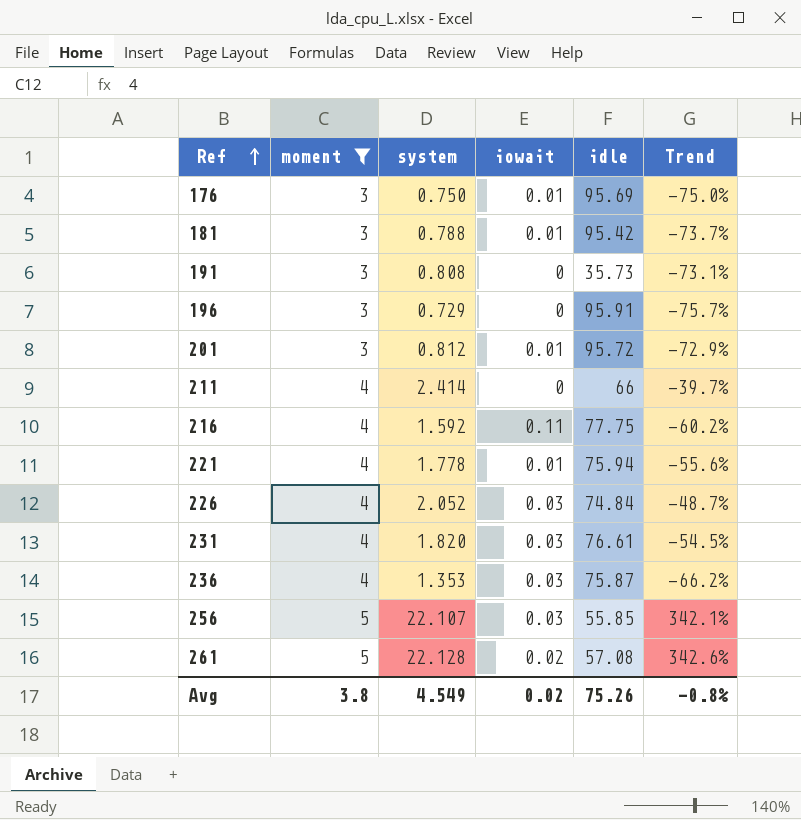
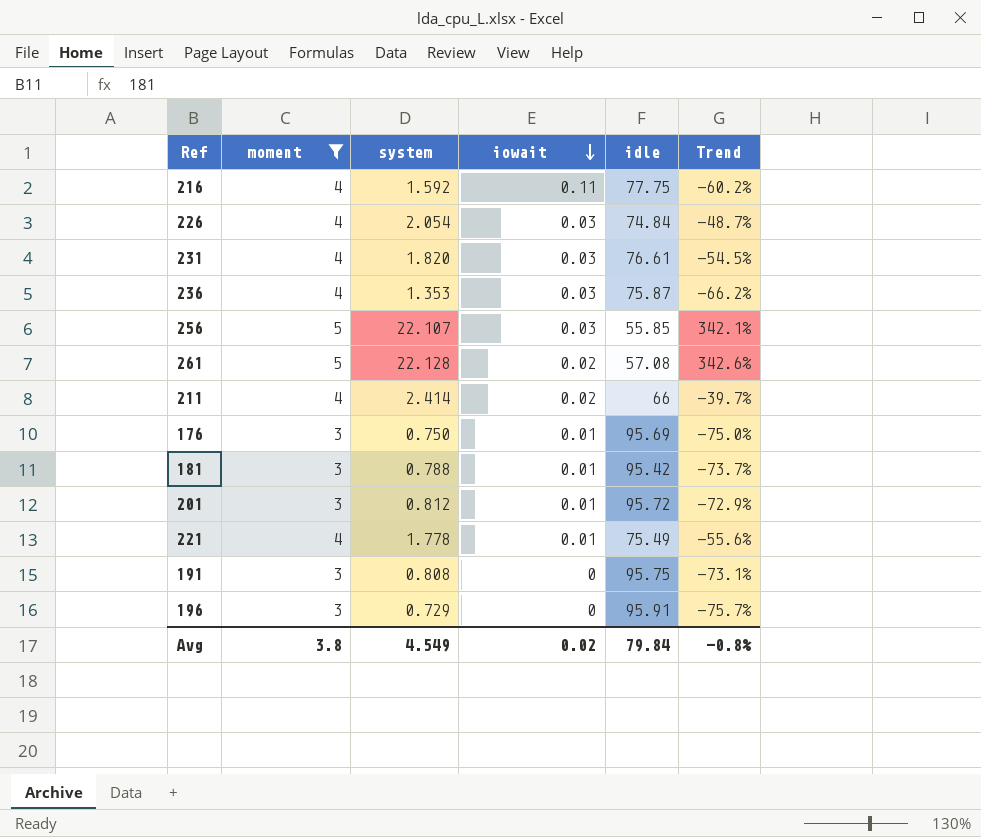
row order: Ref ascending -> iowait descending
226 | system: 2.052 -> 2.054
211 | iowait: 0 -> 0.02
221 | idle: 75.94 -> 75.49
191 | idle: 35.73 -> 95.75
Avg | idle: 75.26 -> 79.84

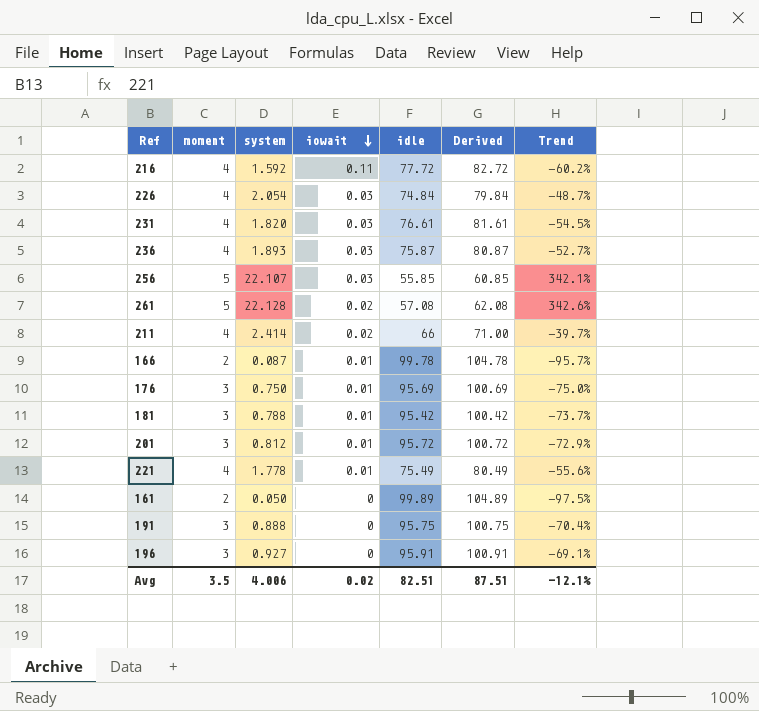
filter: moment != 2 -> none
column Derived | formula: none -> [idle] + 5
216 | idle: 77.75 -> 77.72
236 | system: 1.353 -> 1.893
236 | Trend: -66.2% -> -52.7%
191 | system: 0.808 -> 0.888
191 | Trend: -73.1% -> -70.4%
196 | system: 0.729 -> 0.927
196 | Trend: -75.7% -> -69.1%
Avg | moment: 3.8 -> 3.5
Avg | system: 4.549 -> 4.006
Avg | idle: 79.84 -> 82.51
Avg | Trend: -0.8% -> -12.1%

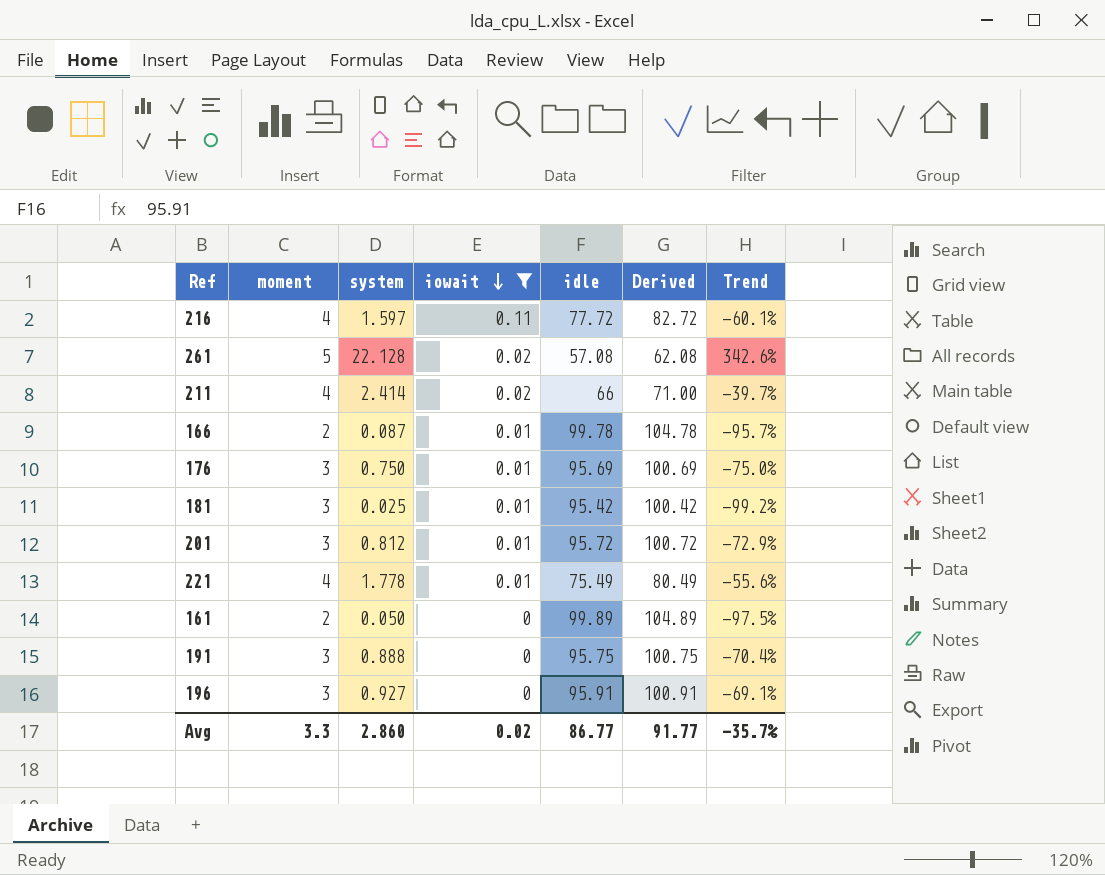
filter: none -> iowait != 0.03
216 | system: 1.592 -> 1.597
216 | Trend: -60.2% -> -60.1%
181 | system: 0.788 -> 0.025
181 | Trend: -73.7% -> -99.2%
Avg | moment: 3.5 -> 3.3
Avg | system: 4.006 -> 2.860
Avg | idle: 82.51 -> 86.77
Avg | Derived: 87.51 -> 91.77
Avg | Trend: -12.1% -> -35.7%

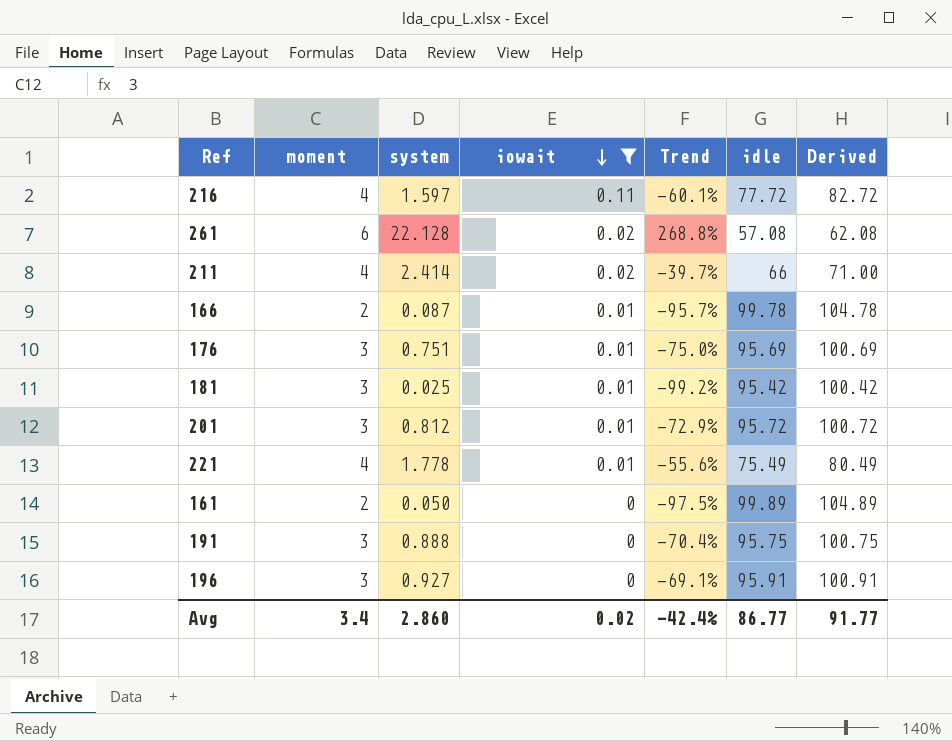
column Trend | position: 7 -> 5
261 | moment: 5 -> 6
261 | Trend: 342.6% -> 268.8%
176 | system: 0.750 -> 0.751
Avg | moment: 3.3 -> 3.4
Avg | Trend: -35.7% -> -42.4%

